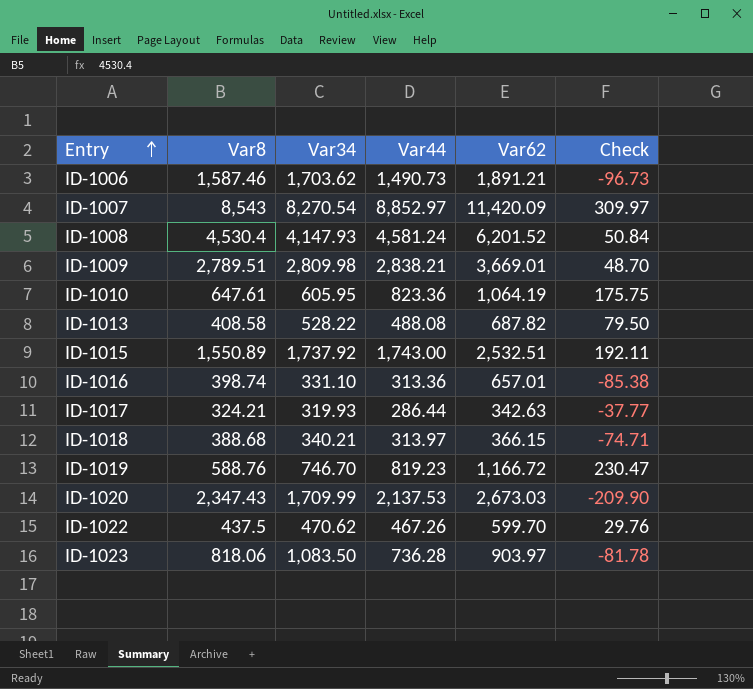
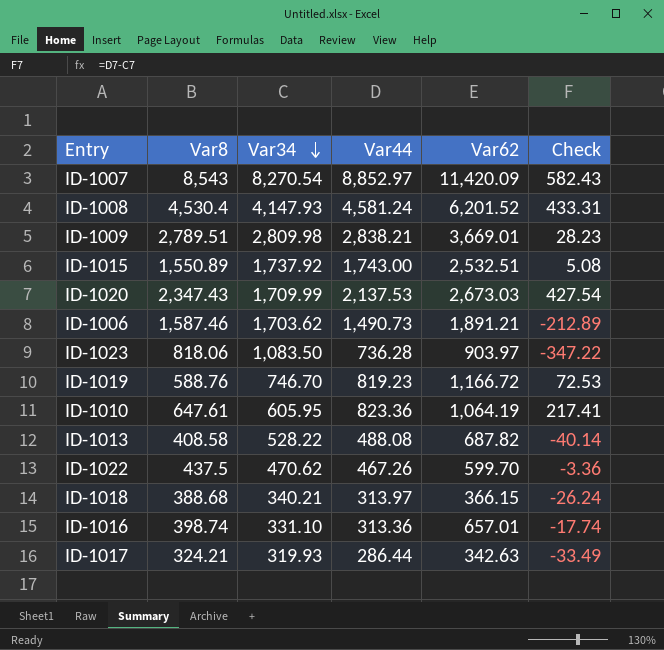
row order: Entry ascending -> Var34 descending
column Check | formula: [Var44] - [Var8] -> [Var44] - [Var34]

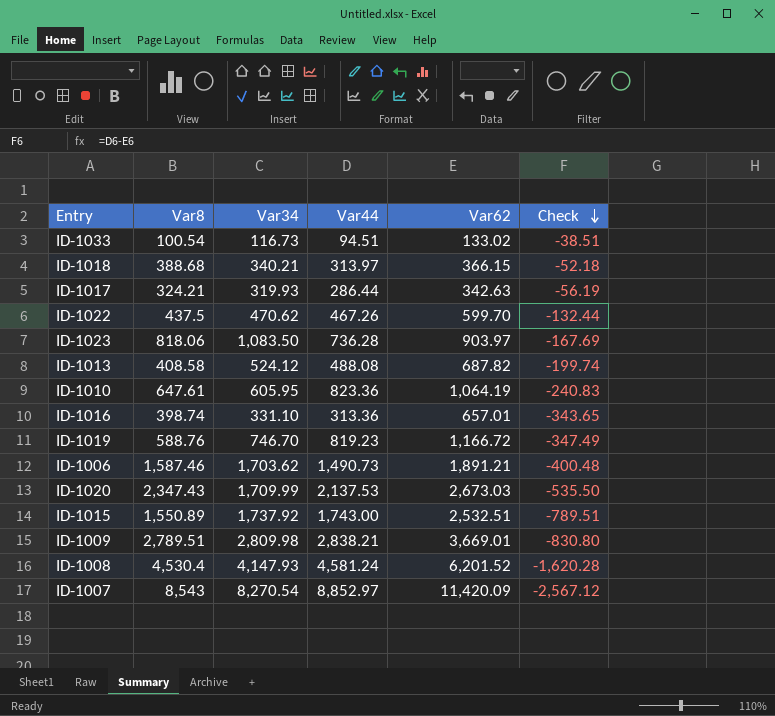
row order: Var34 descending -> Check descending
column Check | formula: [Var44] - [Var34] -> [Var44] - [Var62]
row ID-1033: none -> 100.54 | 116.73 | 94.51 | 133.02 | -38.51
ID-1013 | Var34: 528.22 -> 524.12

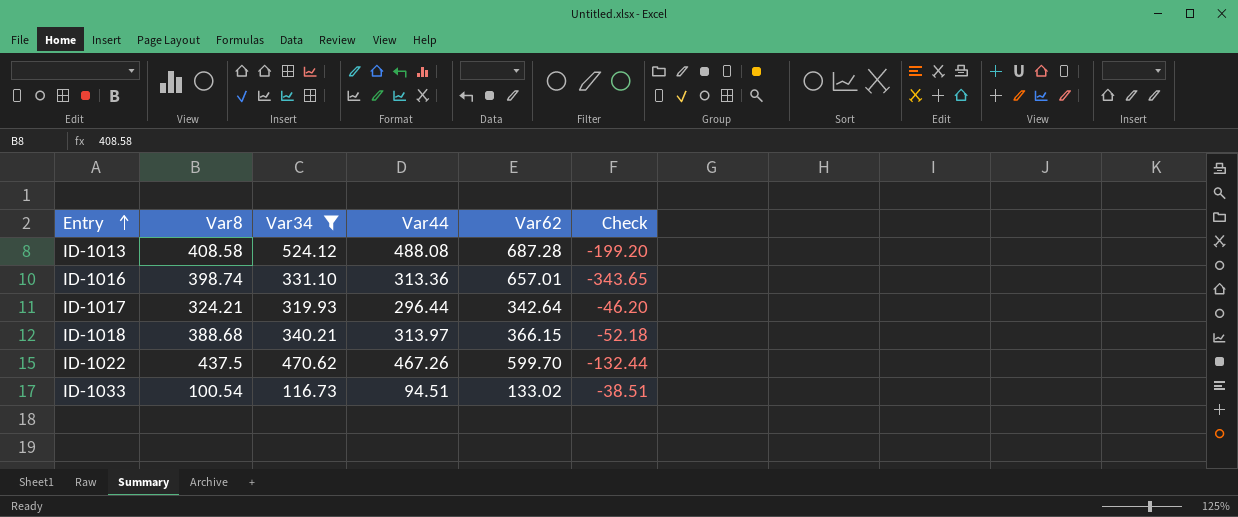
filter: none -> Var34 <= 524.12
row order: Check descending -> Entry ascending
ID-1013 | Var62: 687.82 -> 687.28
ID-1013 | Check: -199.74 -> -199.20
ID-1017 | Var44: 286.44 -> 296.44
ID-1017 | Var62: 342.63 -> 342.64
ID-1017 | Check: -56.19 -> -46.20

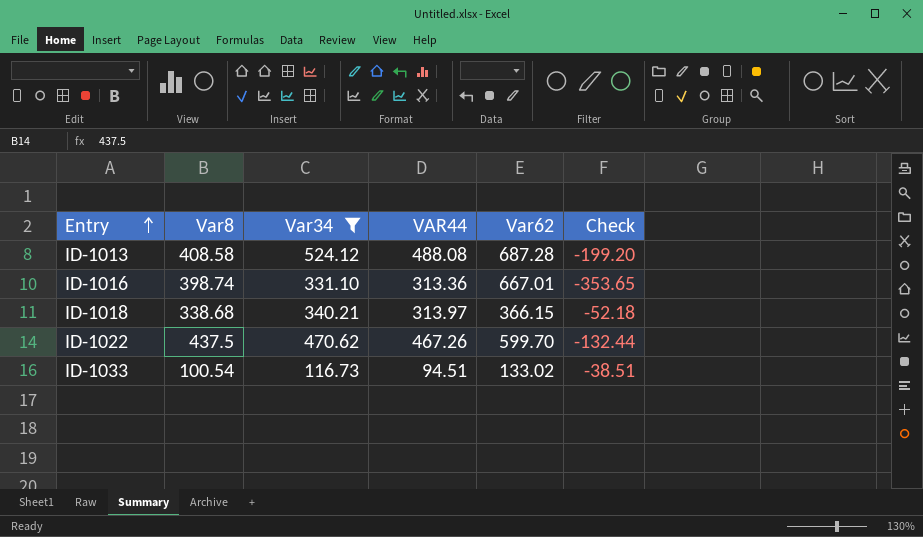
column name: Var44 -> VAR44
row ID-1017: 324.21 | 319.93 | 296.44 | 342.64 | -46.20 -> none
ID-1016 | Var62: 657.01 -> 667.01
ID-1016 | Check: -343.65 -> -353.65
ID-1018 | Var8: 388.68 -> 338.68

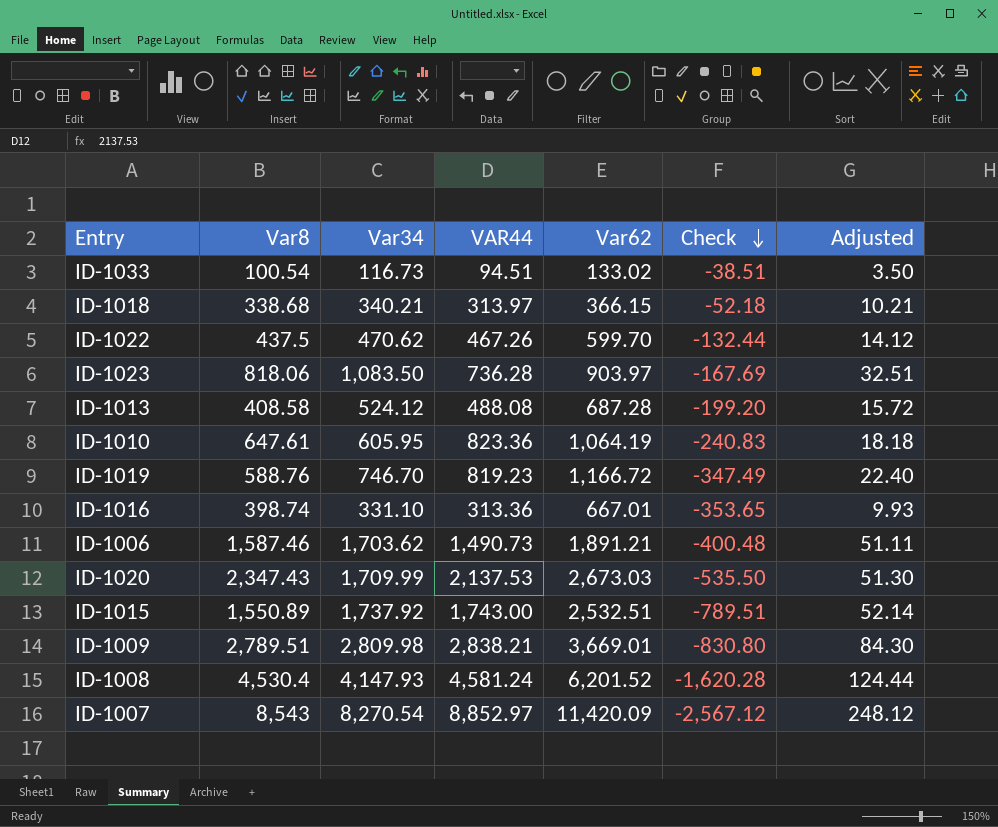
filter: Var34 <= 524.12 -> none
row order: Entry ascending -> Check descending
column Adjusted | formula: none -> [Var34] * 0.03

